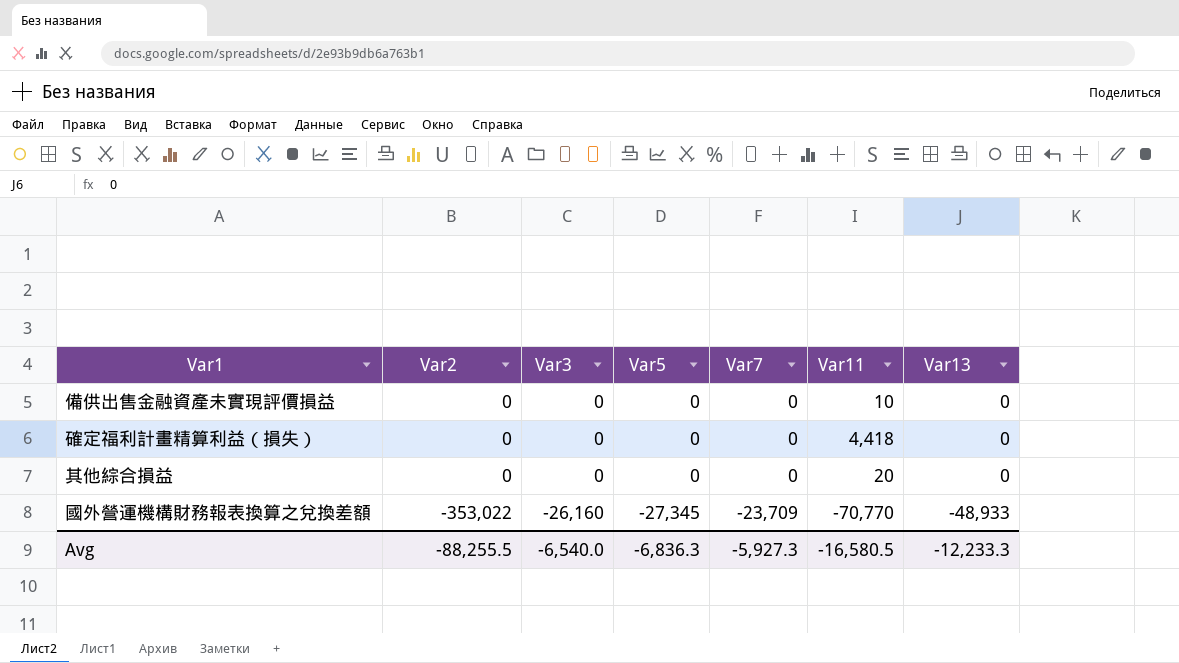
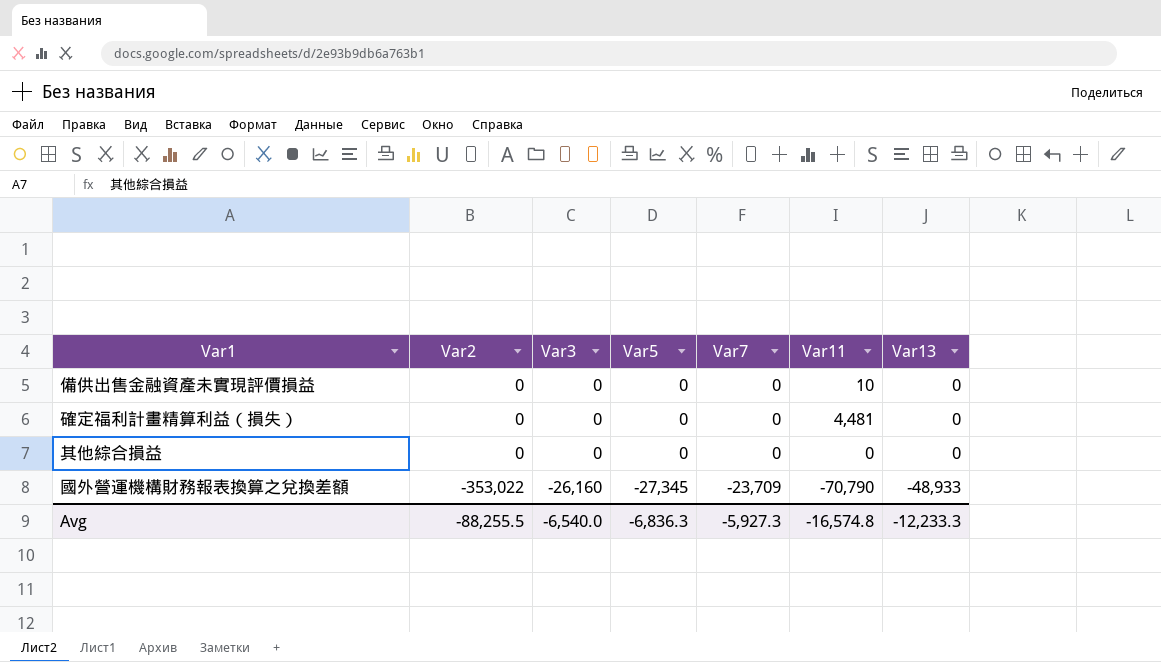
確定福利計畫精算利益（損失） | Var11: 4,418 -> 4,481
其他綜合損益 | Var11: 20 -> 0
國外營運機構財務報表換算之兌換差額 | Var11: -70,770 -> -70,790
Avg | Var11: -16,580.5 -> -16,574.8

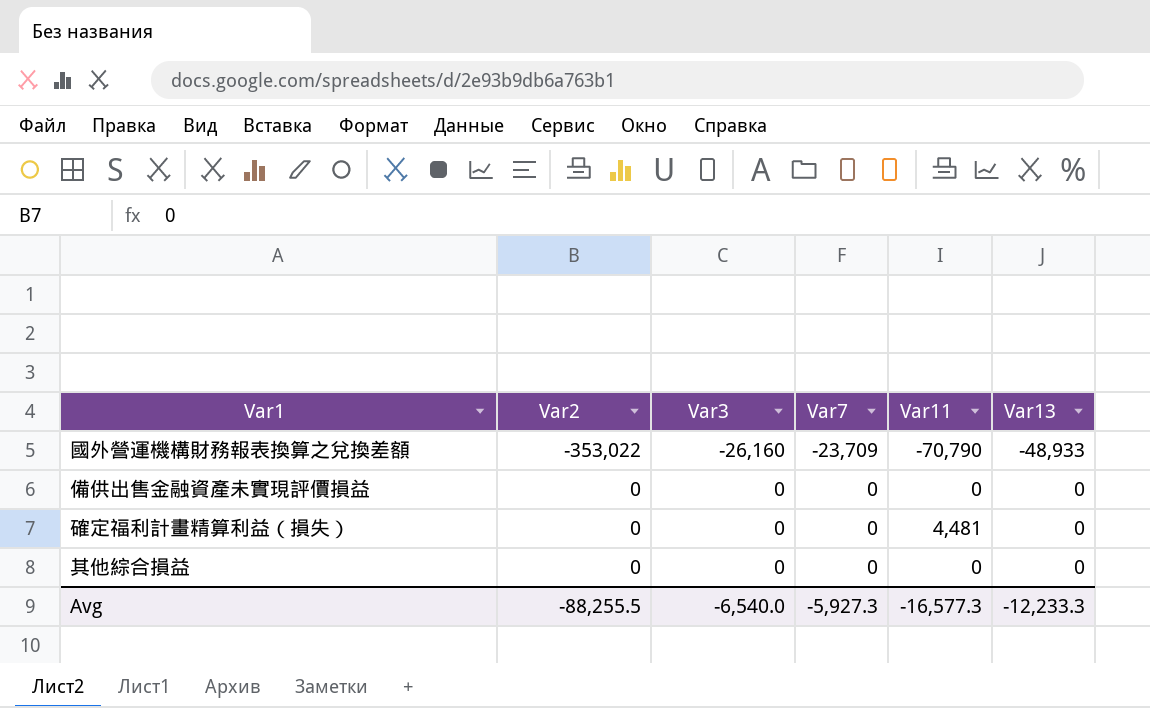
row order: Var2 descending -> Var2 ascending
column Var5 | position: 4 -> none
備供出售金融資產未實現評價損益 | Var11: 10 -> 0
Avg | Var11: -16,574.8 -> -16,577.3

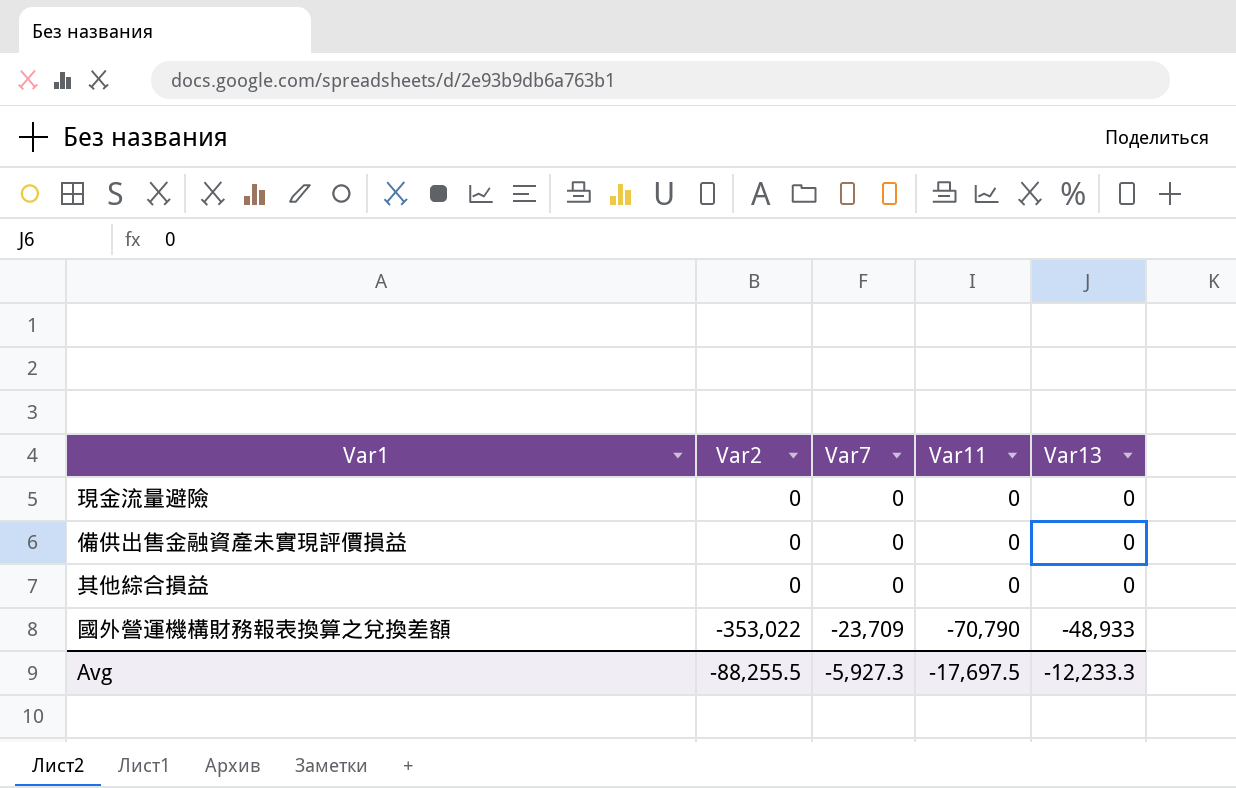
row order: Var2 ascending -> Var2 descending
column Var3 | position: 3 -> none
row 確定福利計畫精算利益（損失）: 0 | 0 | 0 | 4,481 | 0 -> none
row 現金流量避險: none -> 0 | 0 | 0 | 0
Avg | Var11: -16,577.3 -> -17,697.5

